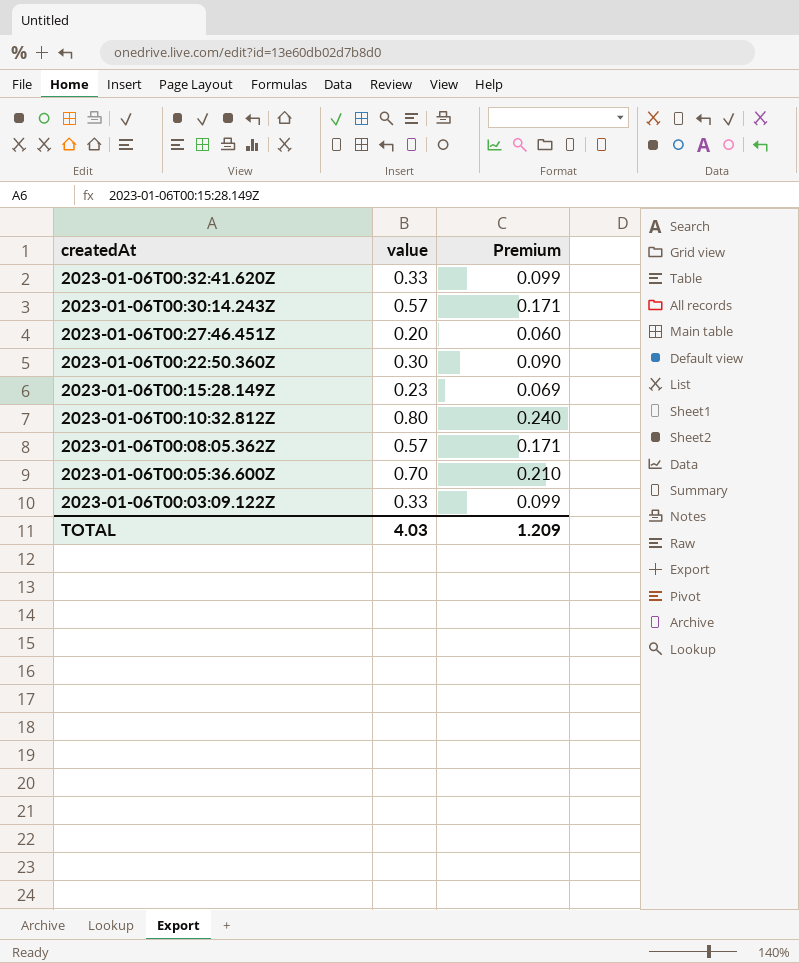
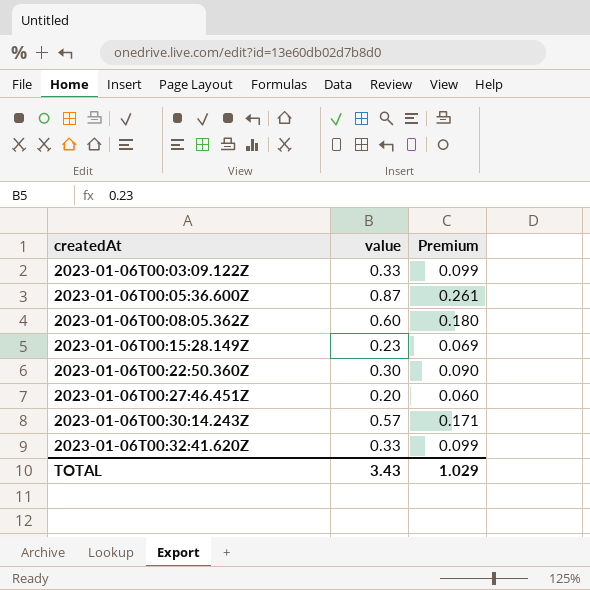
row order: createdAt descending -> createdAt ascending
row 2023-01-06T00:10:32.812Z: 0.80 | 0.240 -> none
2023-01-06T00:05:36.600Z | value: 0.70 -> 0.87
2023-01-06T00:05:36.600Z | Premium: 0.210 -> 0.261
2023-01-06T00:08:05.362Z | value: 0.57 -> 0.60
2023-01-06T00:08:05.362Z | Premium: 0.171 -> 0.180
TOTAL | value: 4.03 -> 3.43
TOTAL | Premium: 1.209 -> 1.029

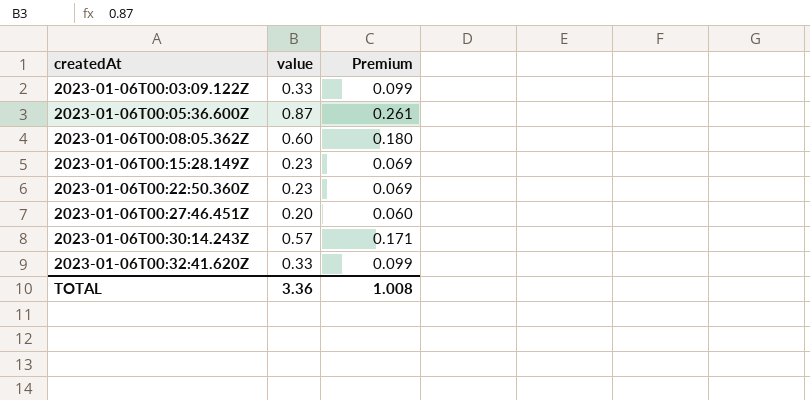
2023-01-06T00:22:50.360Z | value: 0.30 -> 0.23
2023-01-06T00:22:50.360Z | Premium: 0.090 -> 0.069
TOTAL | value: 3.43 -> 3.36
TOTAL | Premium: 1.029 -> 1.008

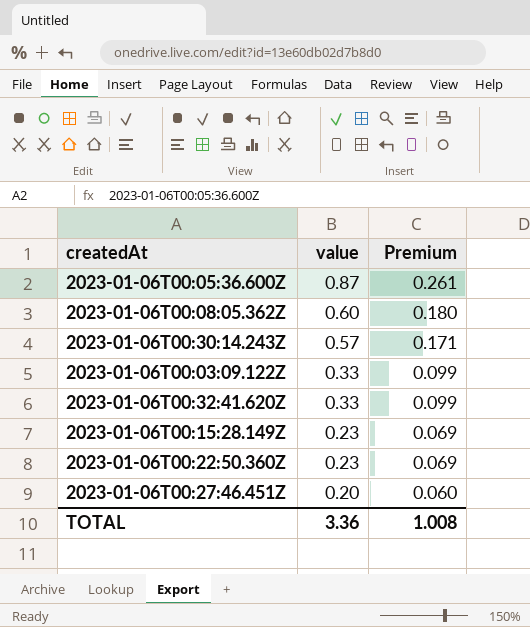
row order: createdAt ascending -> value descending

